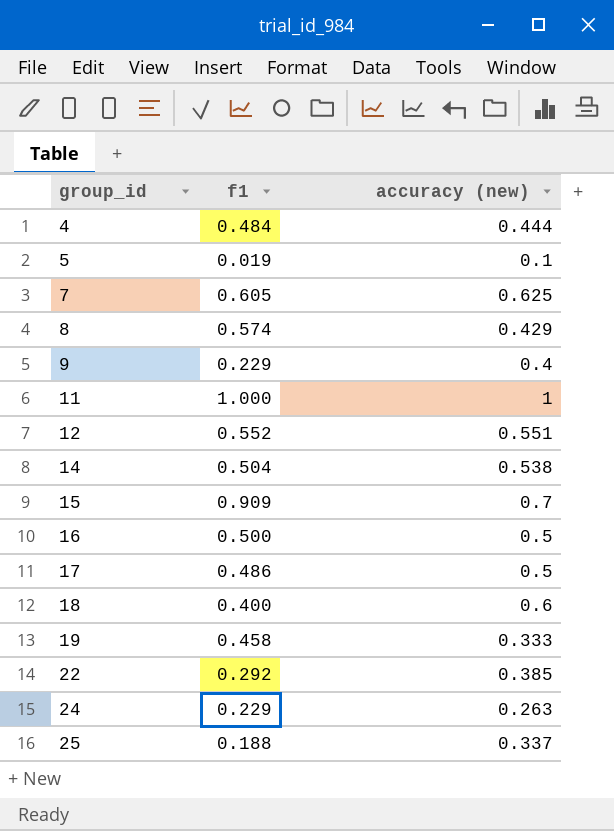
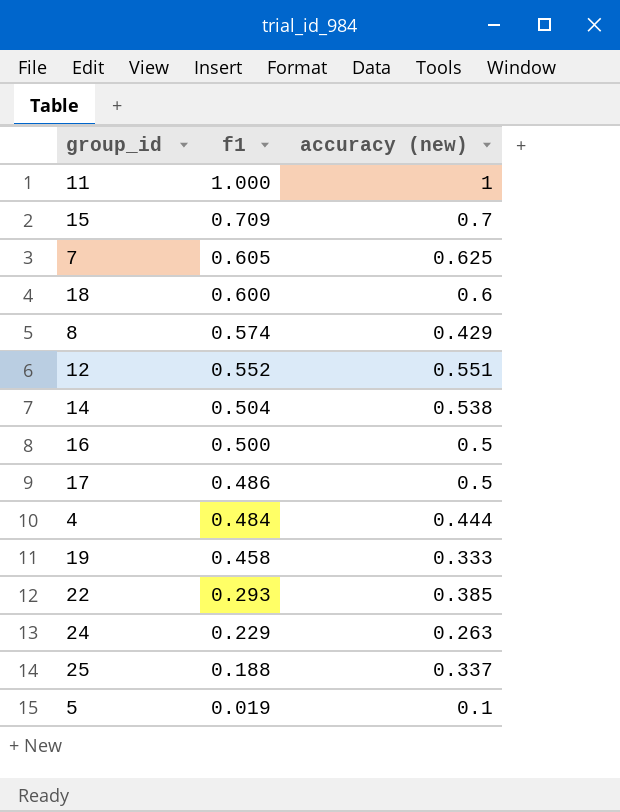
row order: group_id ascending -> f1 descending
row 9: 0.229 | 0.4 -> none
15 | f1: 0.909 -> 0.709
18 | f1: 0.400 -> 0.600
22 | f1: 0.292 -> 0.293

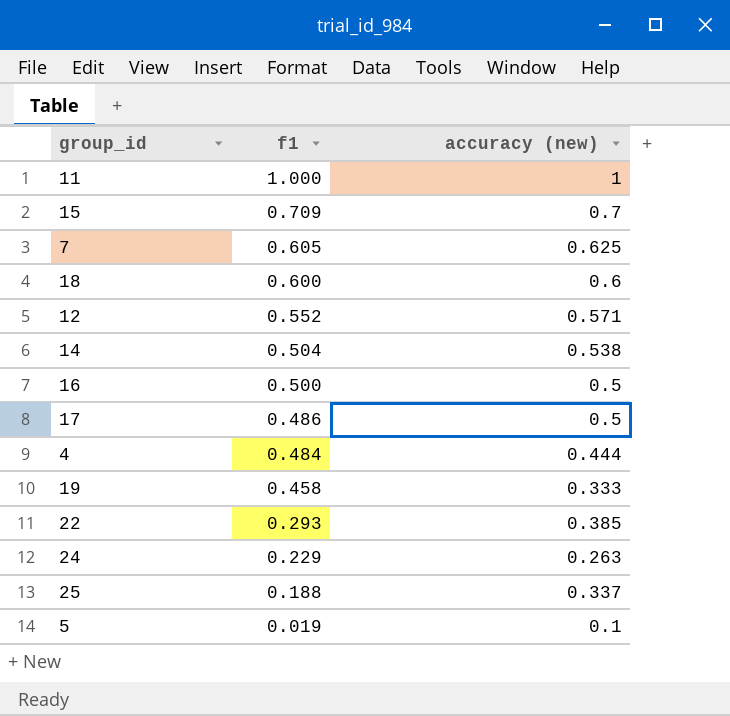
row 8: 0.574 | 0.429 -> none
12 | accuracy (new): 0.551 -> 0.571

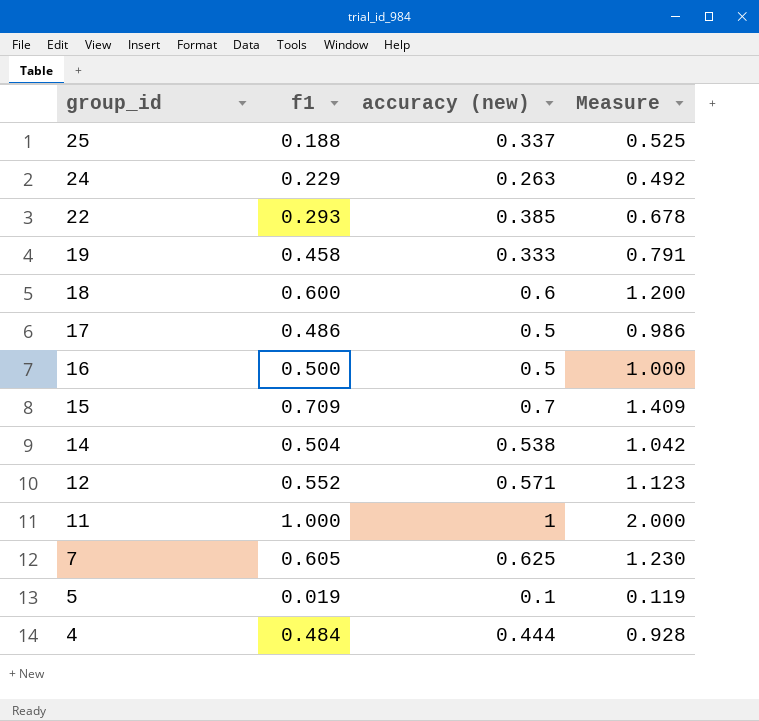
row order: f1 descending -> group_id descending
column Measure | formula: none -> [f1] + [accuracy (new)]

